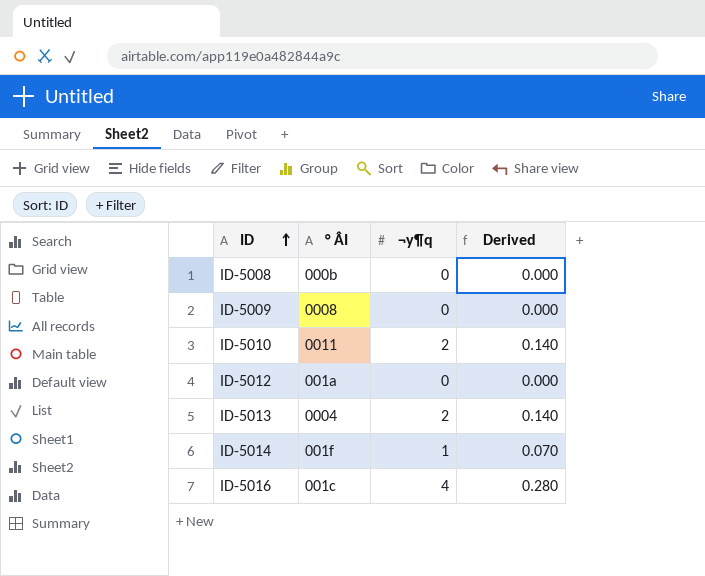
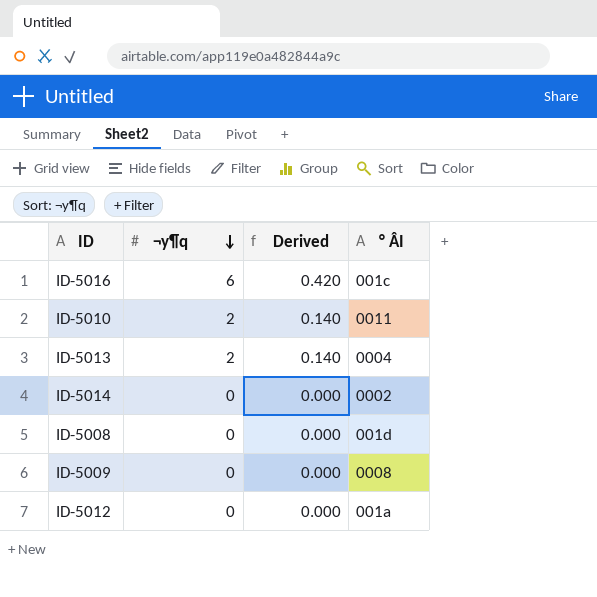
row order: ID ascending -> ¬y¶q descending
column ° ÂI | position: 2 -> 4
ID-5016 | ¬y¶q: 4 -> 6
ID-5016 | Derived: 0.280 -> 0.420
ID-5014 | ¬y¶q: 1 -> 0
ID-5014 | Derived: 0.070 -> 0.000
ID-5014 | ° ÂI: 001f -> 0002
ID-5008 | ° ÂI: 000b -> 001d

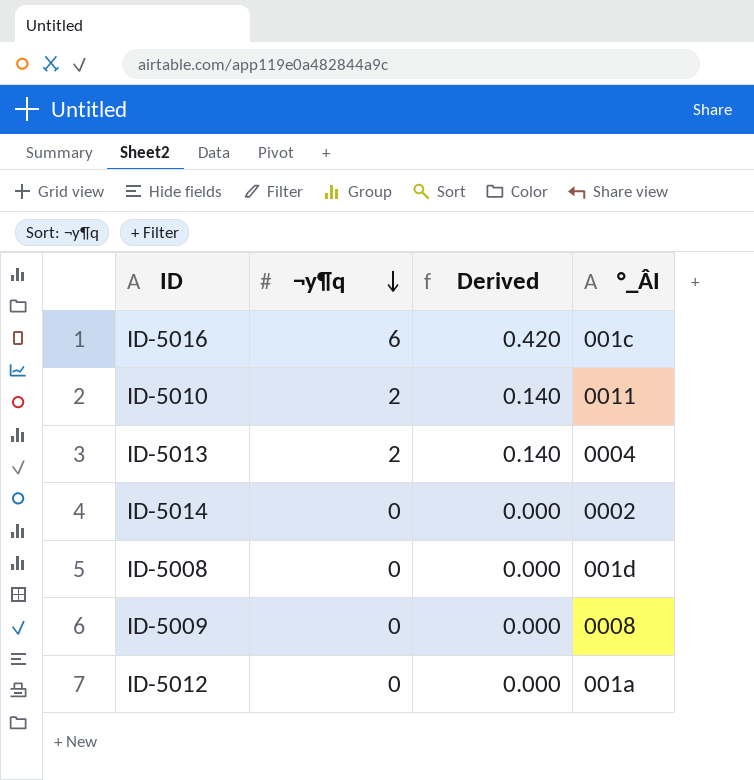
column name: ° ÂI -> °_ÂI

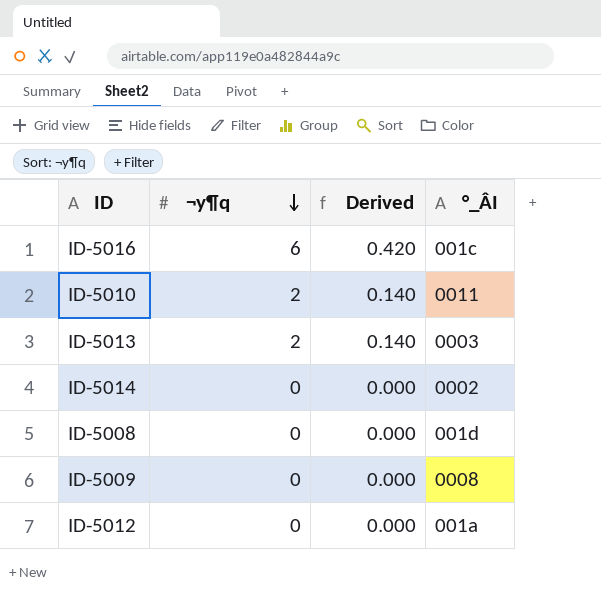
ID-5013 | °_ÂI: 0004 -> 0003

